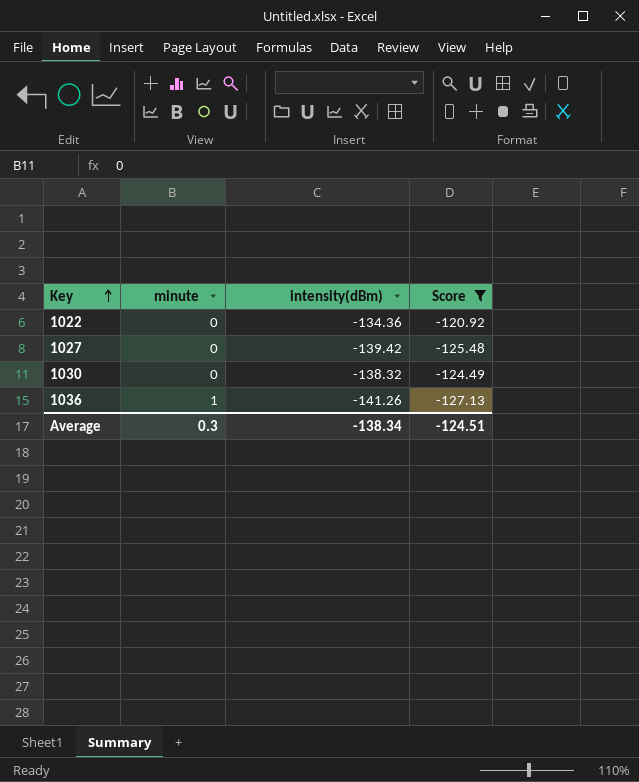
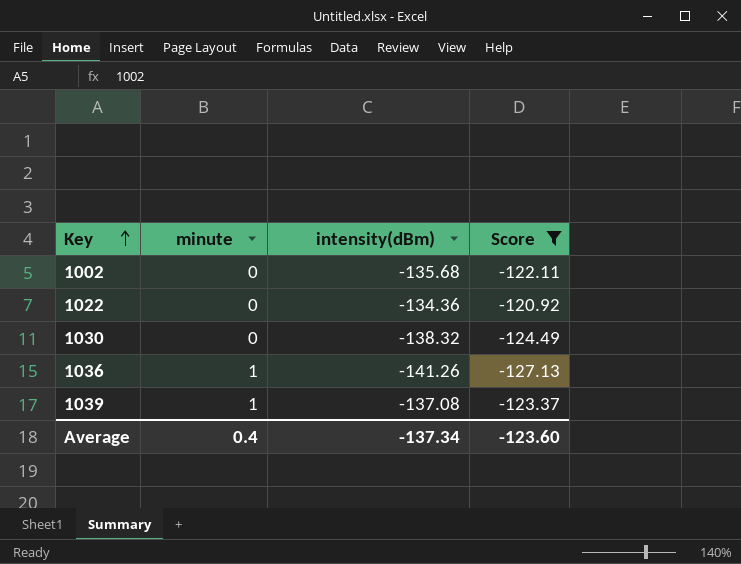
row 1027: 0 | -139.42 | -125.48 -> none
row 1002: none -> 0 | -135.68 | -122.11
row 1039: none -> 1 | -137.08 | -123.37
Average | minute: 0.3 -> 0.4
Average | intensity(dBm): -138.34 -> -137.34
Average | Score: -124.51 -> -123.60

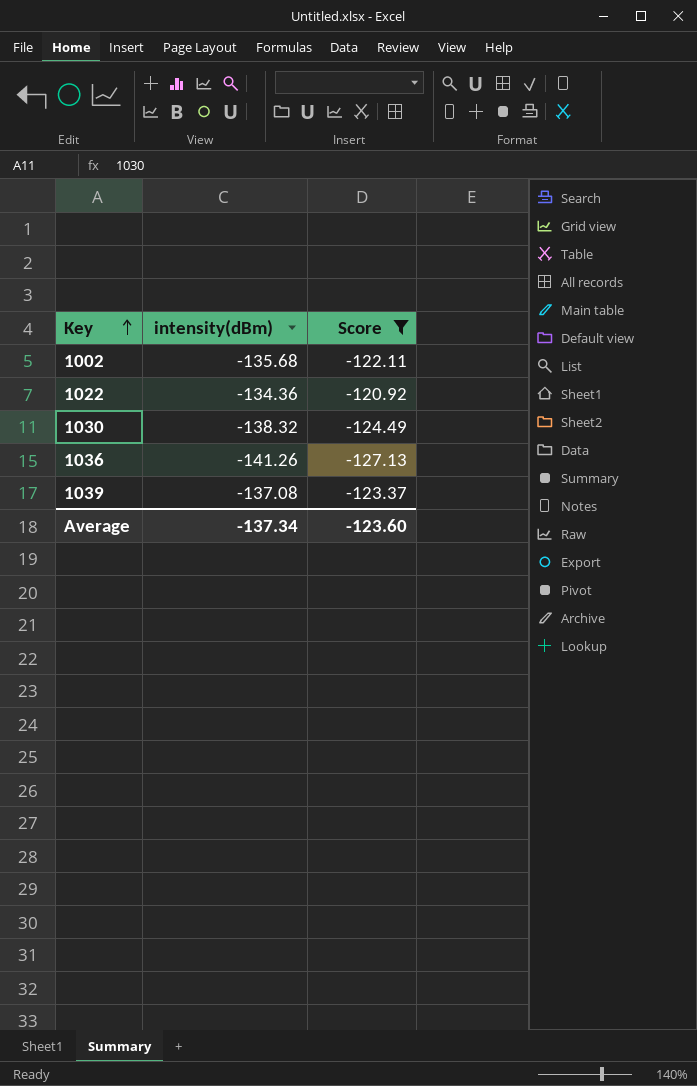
column minute | position: 2 -> none

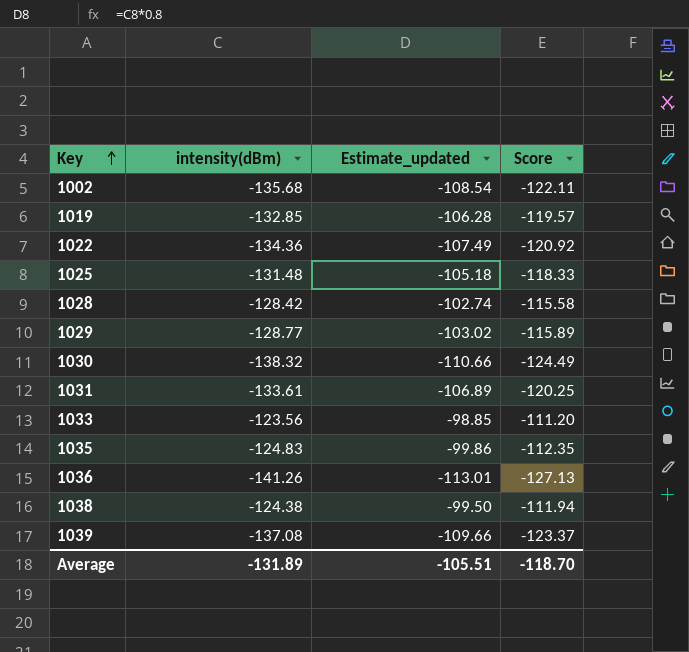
filter: Score <= -120.92 -> none
column Estimate_updated | formula: none -> [intensity(dBm)] * 0.8
Average | intensity(dBm): -137.34 -> -131.89
Average | Score: -123.60 -> -118.70

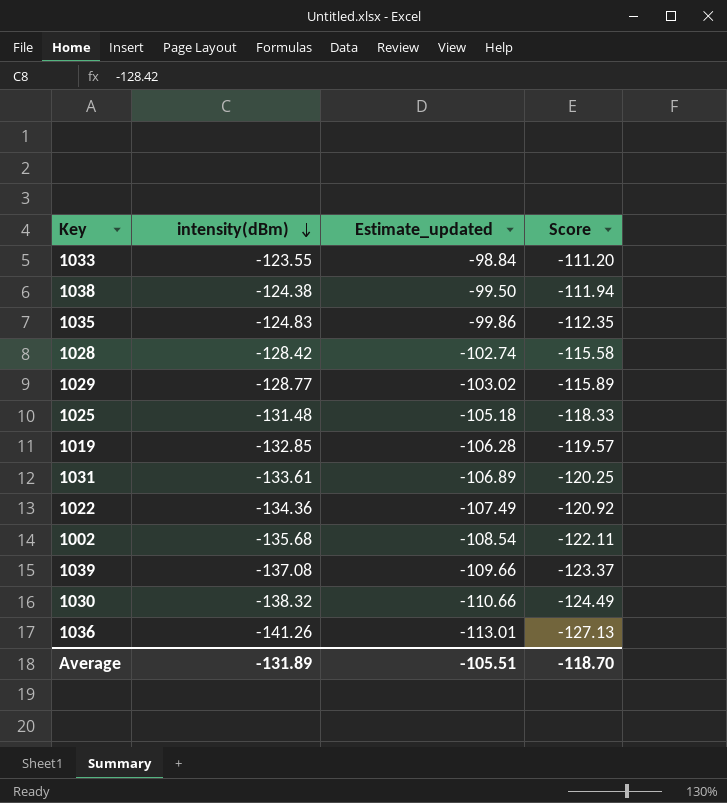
row order: Key ascending -> intensity(dBm) descending
1033 | intensity(dBm): -123.56 -> -123.55
1033 | Estimate_updated: -98.85 -> -98.84

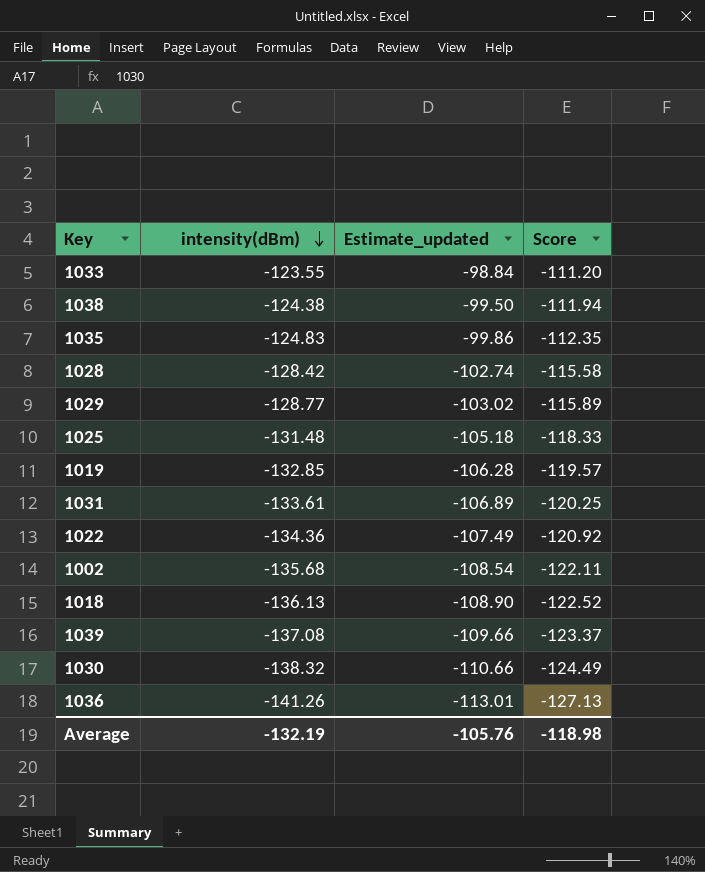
row 1018: none -> -136.13 | -108.90 | -122.52
Average | intensity(dBm): -131.89 -> -132.19
Average | Estimate_updated: -105.51 -> -105.76
Average | Score: -118.70 -> -118.98

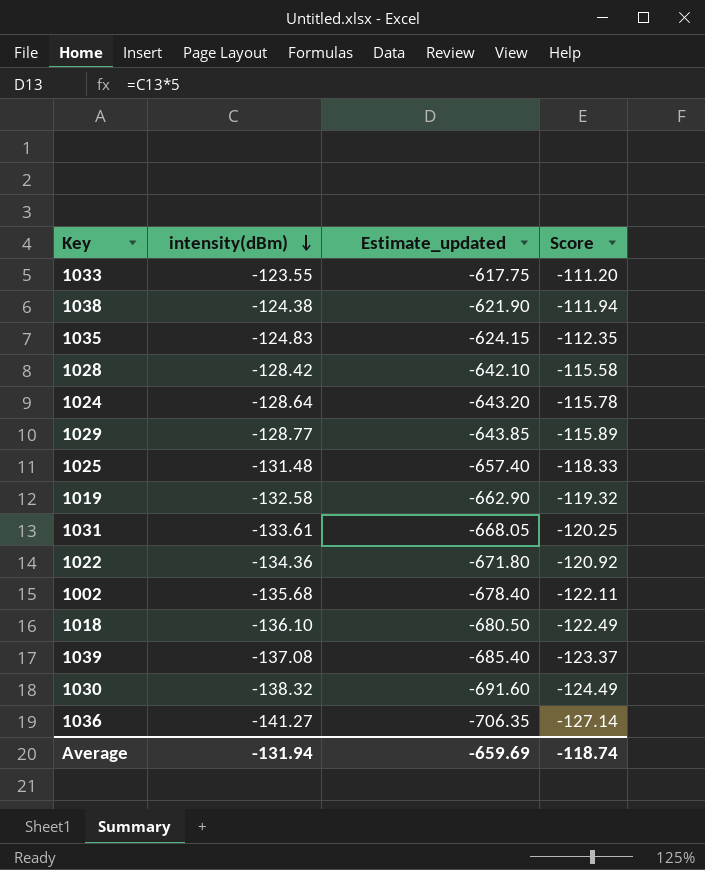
column Estimate_updated | formula: [intensity(dBm)] * 0.8 -> [intensity(dBm)] * 5
row 1024: none -> -128.64 | -643.20 | -115.78
1019 | intensity(dBm): -132.85 -> -132.58
1019 | Score: -119.57 -> -119.32
1018 | intensity(dBm): -136.13 -> -136.10
1018 | Score: -122.52 -> -122.49
1036 | intensity(dBm): -141.26 -> -141.27
1036 | Score: -127.13 -> -127.14
Average | intensity(dBm): -132.19 -> -131.94
Average | Estimate_updated: -105.76 -> -659.69
Average | Score: -118.98 -> -118.74

